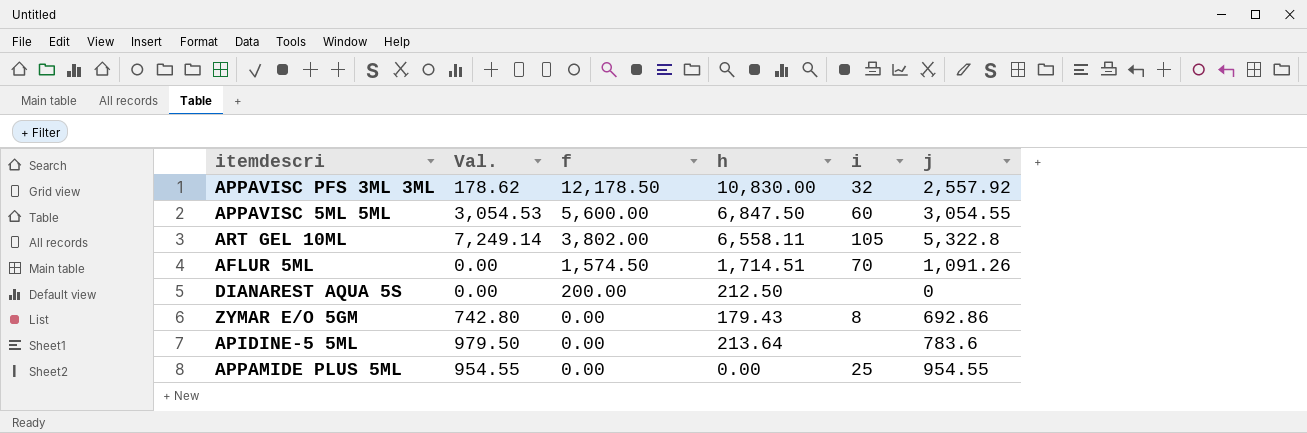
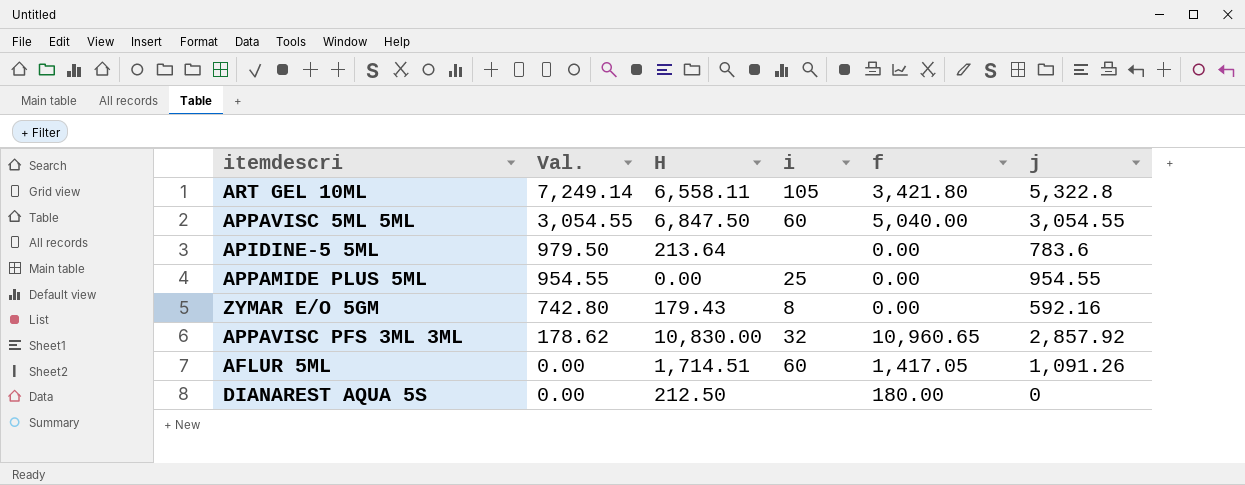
row order: f descending -> Val. descending
column name: h -> H
column f | position: 3 -> 5
ART GEL 10ML | f: 3,802.00 -> 3,421.80
APPAVISC 5ML 5ML | Val.: 3,054.53 -> 3,054.55
APPAVISC 5ML 5ML | f: 5,600.00 -> 5,040.00
ZYMAR E/O 5GM | j: 692.86 -> 592.16
APPAVISC PFS 3ML 3ML | f: 12,178.50 -> 10,960.65
APPAVISC PFS 3ML 3ML | j: 2,557.92 -> 2,857.92
AFLUR 5ML | i: 70 -> 60
AFLUR 5ML | f: 1,574.50 -> 1,417.05
DIANAREST AQUA 5S | f: 200.00 -> 180.00

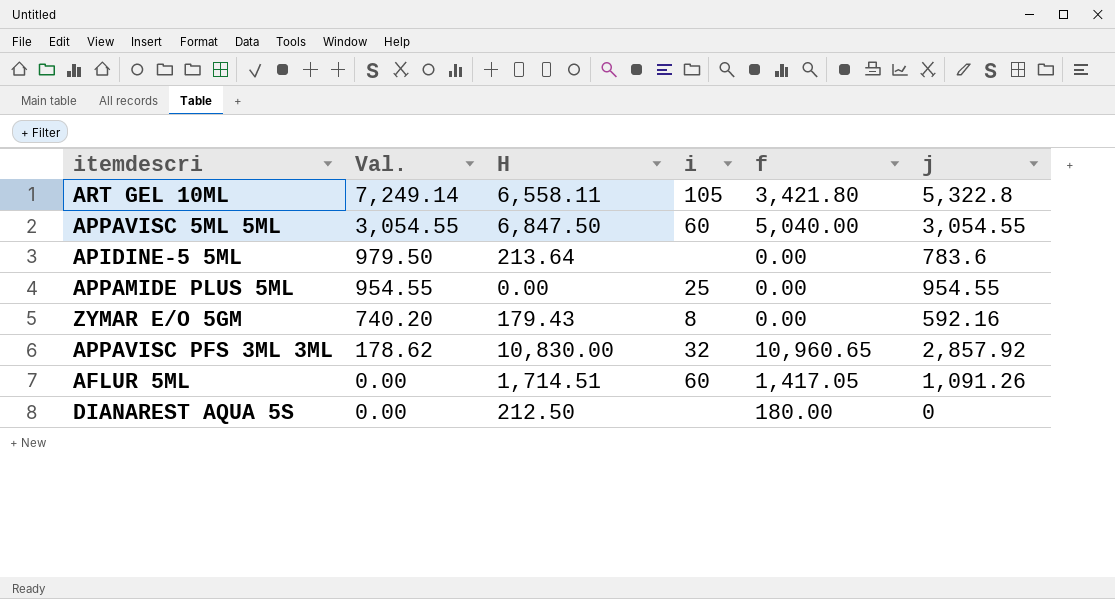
ZYMAR E/O 5GM | Val.: 742.80 -> 740.20

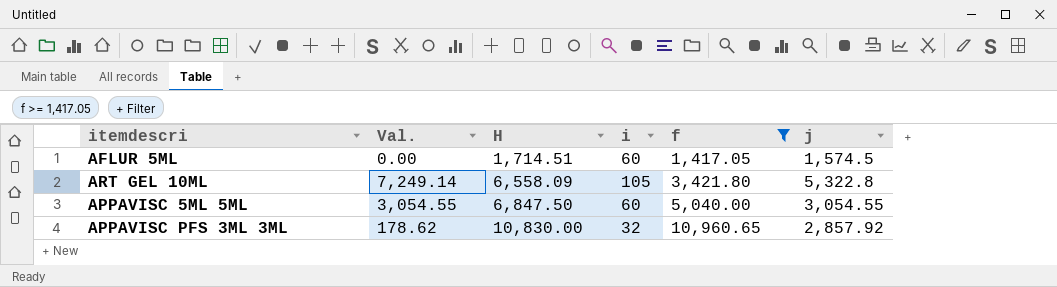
filter: none -> f >= 1,417.05
row order: Val. descending -> H ascending
AFLUR 5ML | j: 1,091.26 -> 1,574.5
ART GEL 10ML | H: 6,558.11 -> 6,558.09

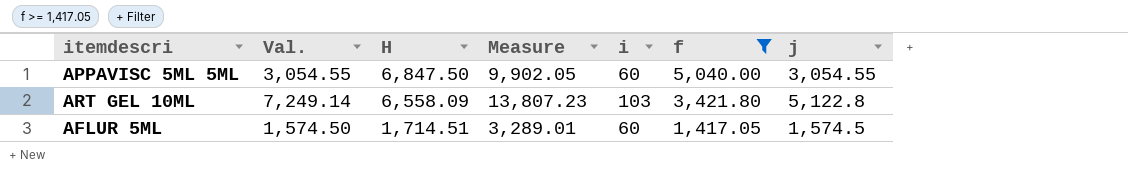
row order: H ascending -> H descending
column Measure | formula: none -> [Val.] + [H]
row APPAVISC PFS 3ML 3ML: 178.62 | 10,830.00 | 32 | 10,960.65 | 2,857.92 -> none
ART GEL 10ML | i: 105 -> 103
ART GEL 10ML | j: 5,322.8 -> 5,122.8
AFLUR 5ML | Val.: 0.00 -> 1,574.50

